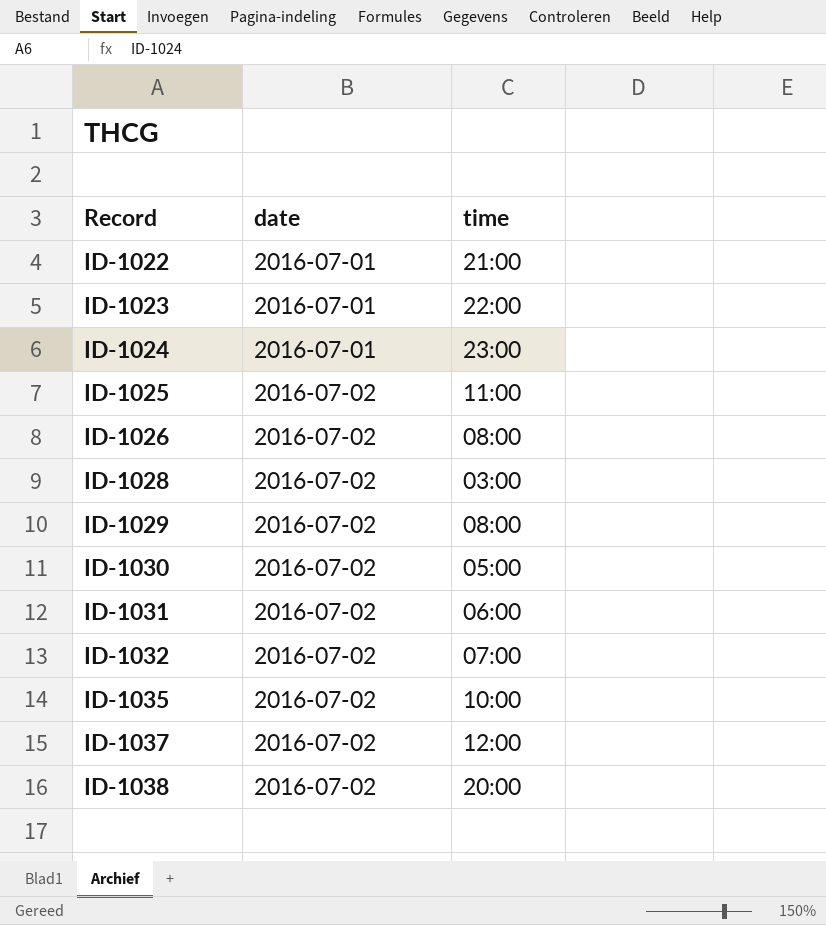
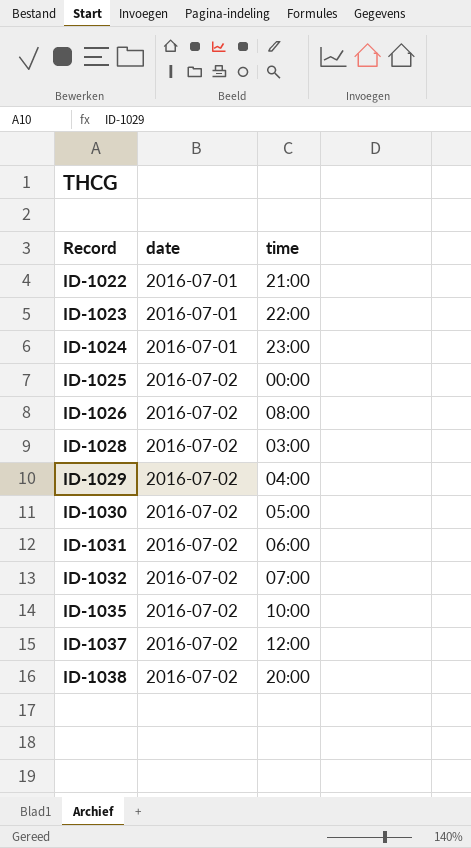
ID-1025 | time: 11:00 -> 00:00
ID-1029 | time: 08:00 -> 04:00

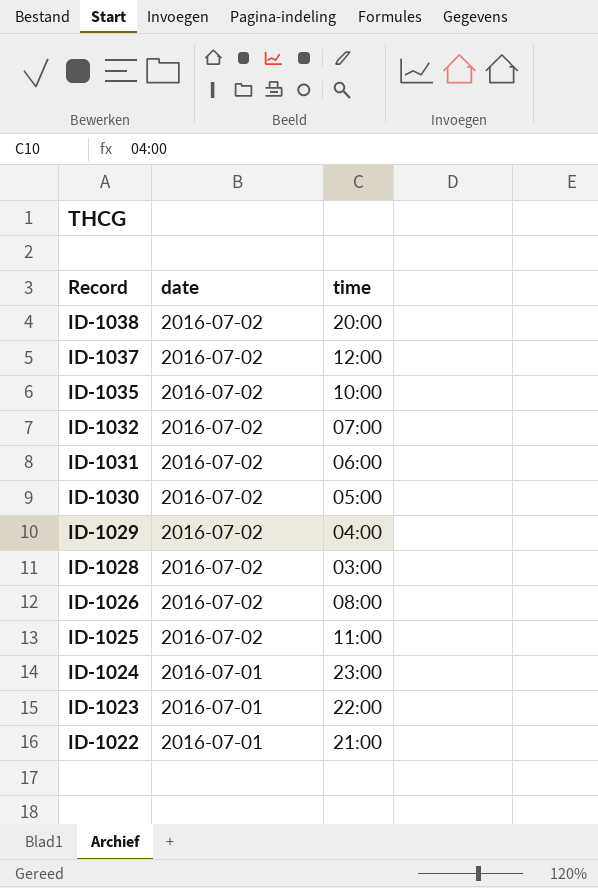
row order: Record ascending -> Record descending
ID-1025 | time: 00:00 -> 11:00

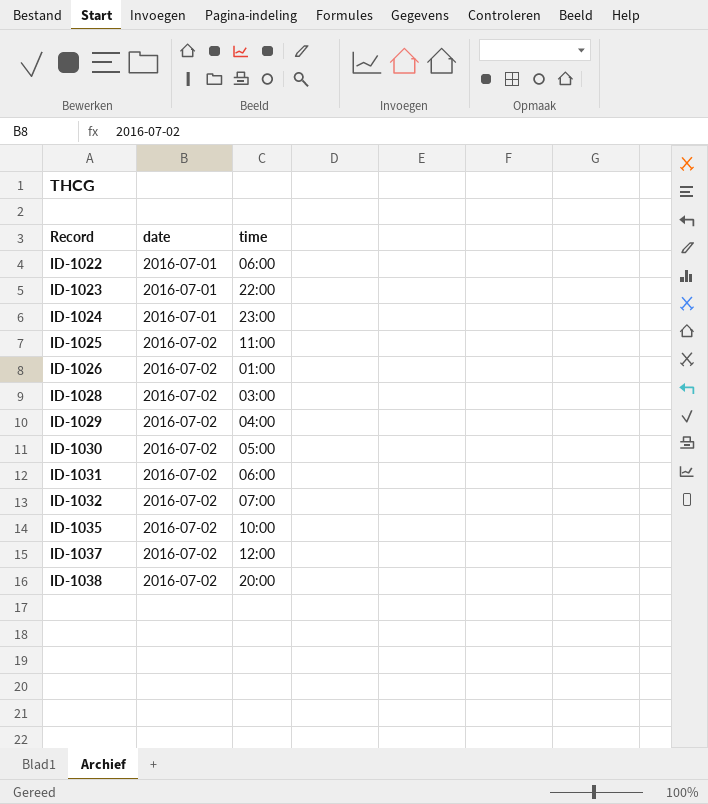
row order: Record descending -> Record ascending
ID-1022 | time: 21:00 -> 06:00
ID-1026 | time: 08:00 -> 01:00

